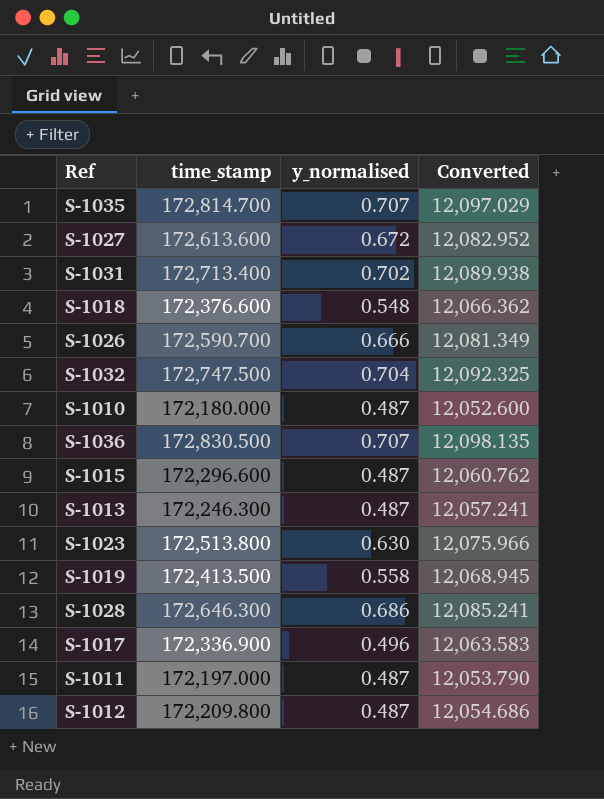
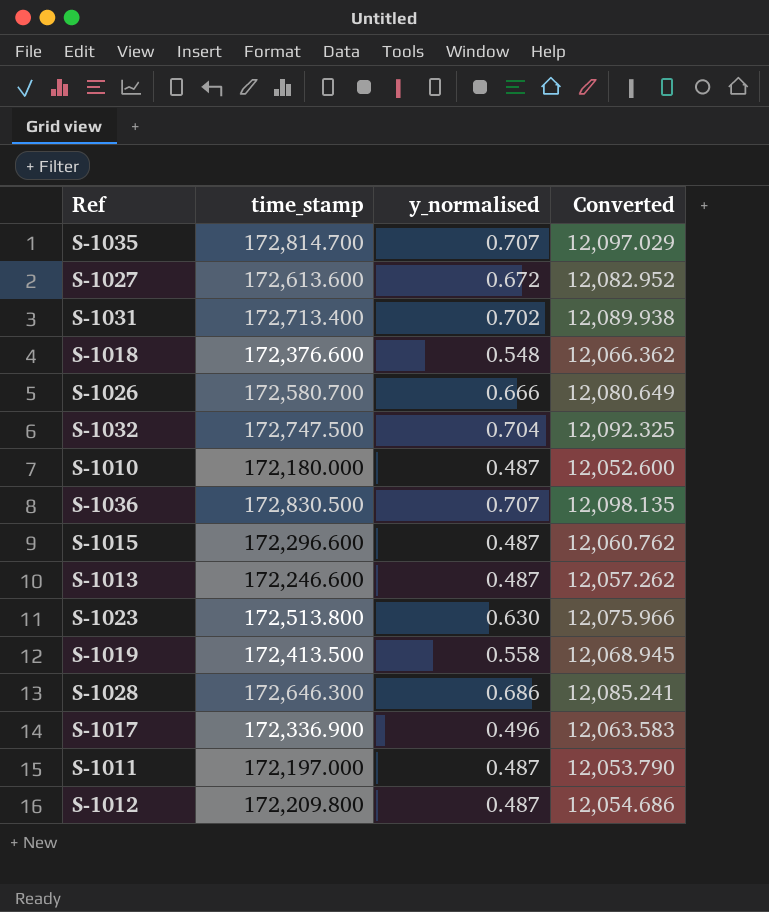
S-1026 | time_stamp: 172,590.700 -> 172,580.700
S-1026 | Converted: 12,081.349 -> 12,080.649
S-1013 | time_stamp: 172,246.300 -> 172,246.600
S-1013 | Converted: 12,057.241 -> 12,057.262

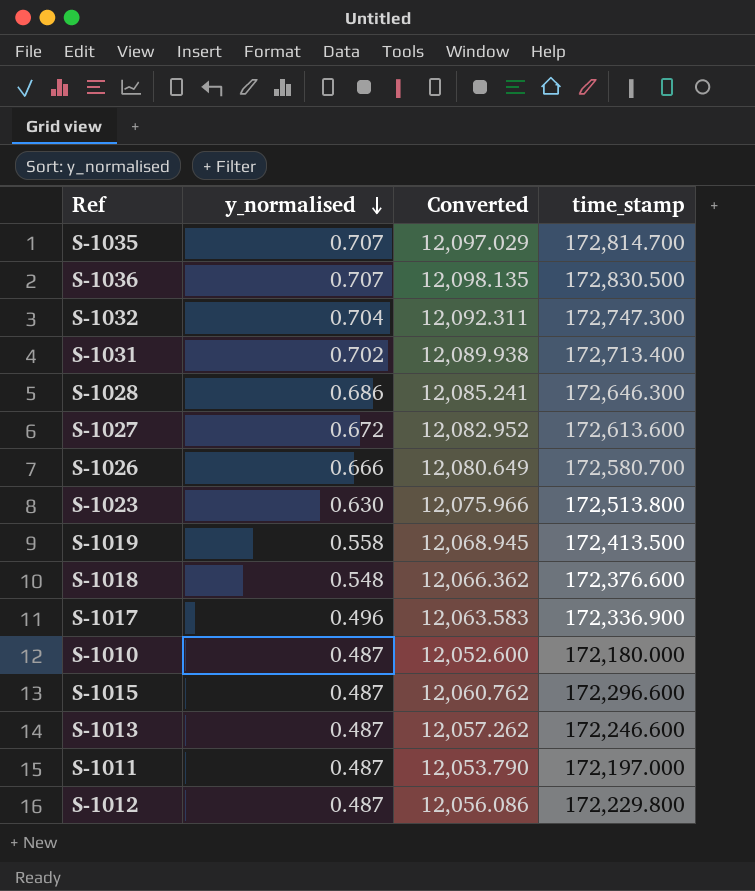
row order: none -> y_normalised descending
column time_stamp | position: 2 -> 4
S-1032 | Converted: 12,092.325 -> 12,092.311
S-1032 | time_stamp: 172,747.500 -> 172,747.300
S-1012 | Converted: 12,054.686 -> 12,056.086
S-1012 | time_stamp: 172,209.800 -> 172,229.800

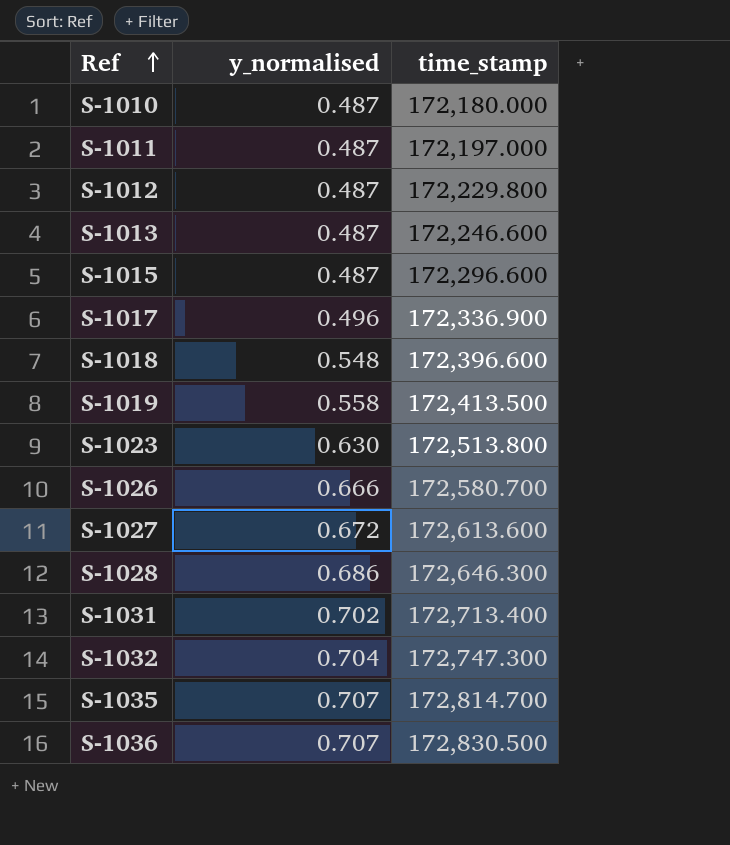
row order: y_normalised descending -> Ref ascending
column Converted | formula: [time_stamp] * 0.07 -> none
S-1018 | time_stamp: 172,376.600 -> 172,396.600

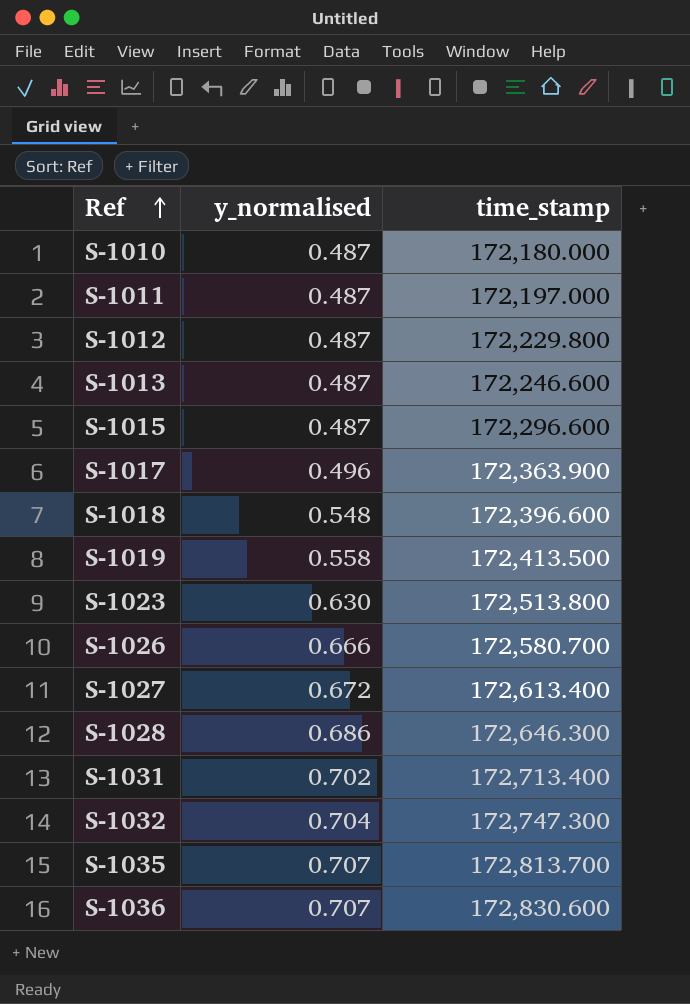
S-1017 | time_stamp: 172,336.900 -> 172,363.900
S-1027 | time_stamp: 172,613.600 -> 172,613.400
S-1035 | time_stamp: 172,814.700 -> 172,813.700
S-1036 | time_stamp: 172,830.500 -> 172,830.600

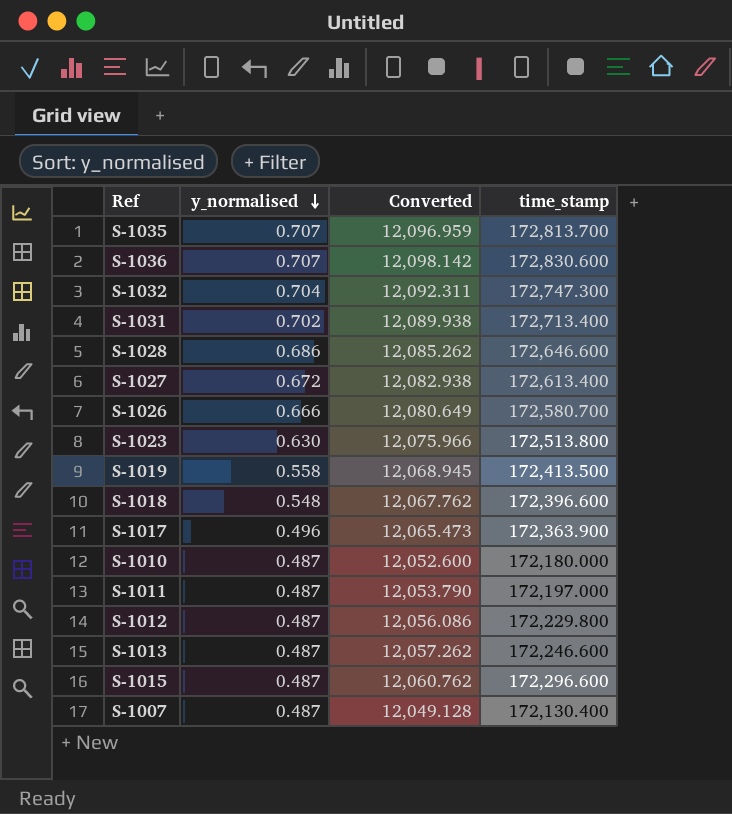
row order: Ref ascending -> y_normalised descending
column Converted | formula: none -> [time_stamp] * 0.07
S-1028 | time_stamp: 172,646.300 -> 172,646.600
row S-1007: none -> 0.487 | 12,049.128 | 172,130.400

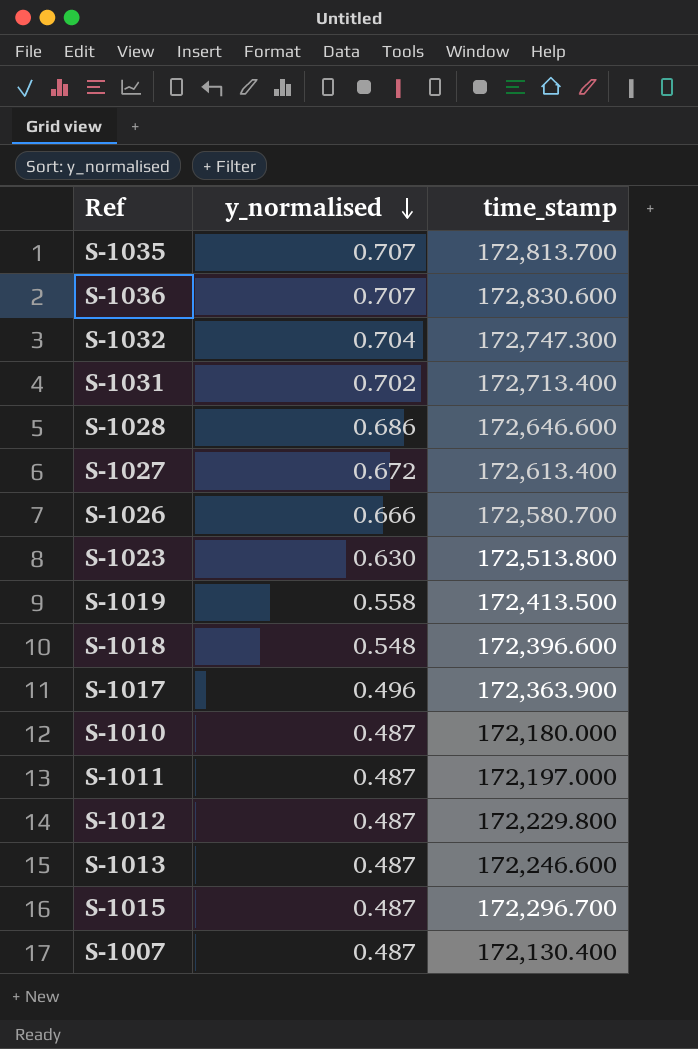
column Converted | formula: [time_stamp] * 0.07 -> none
S-1015 | time_stamp: 172,296.600 -> 172,296.700

